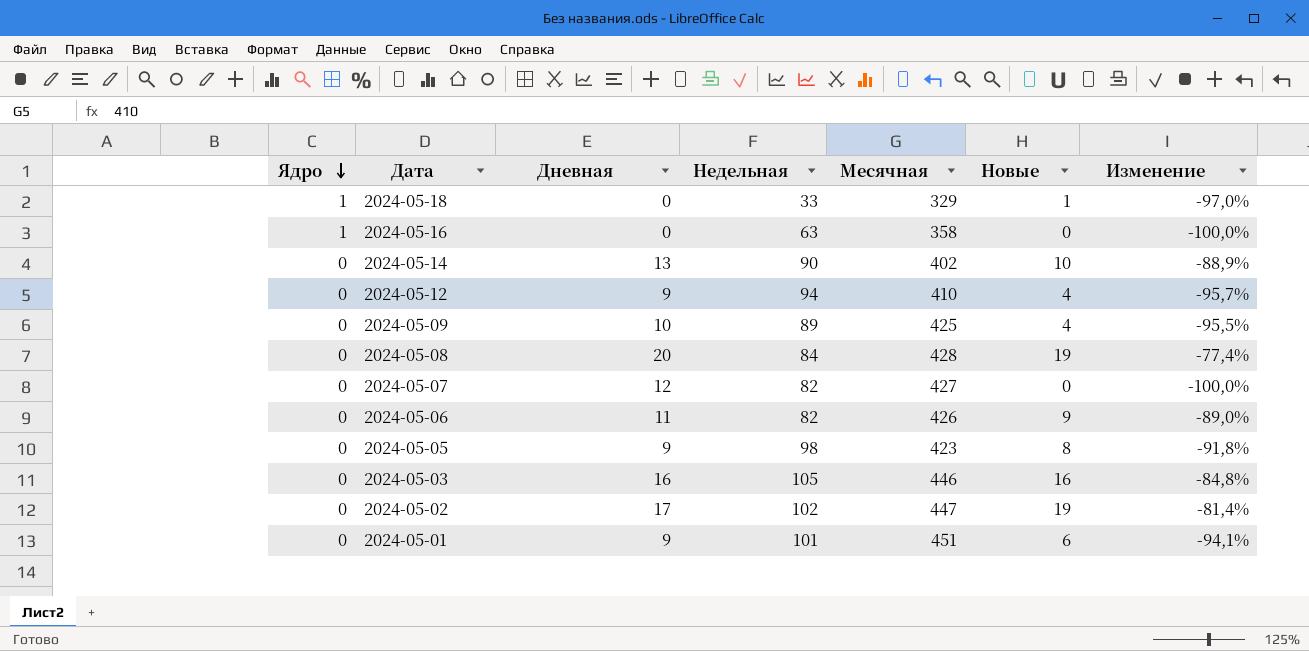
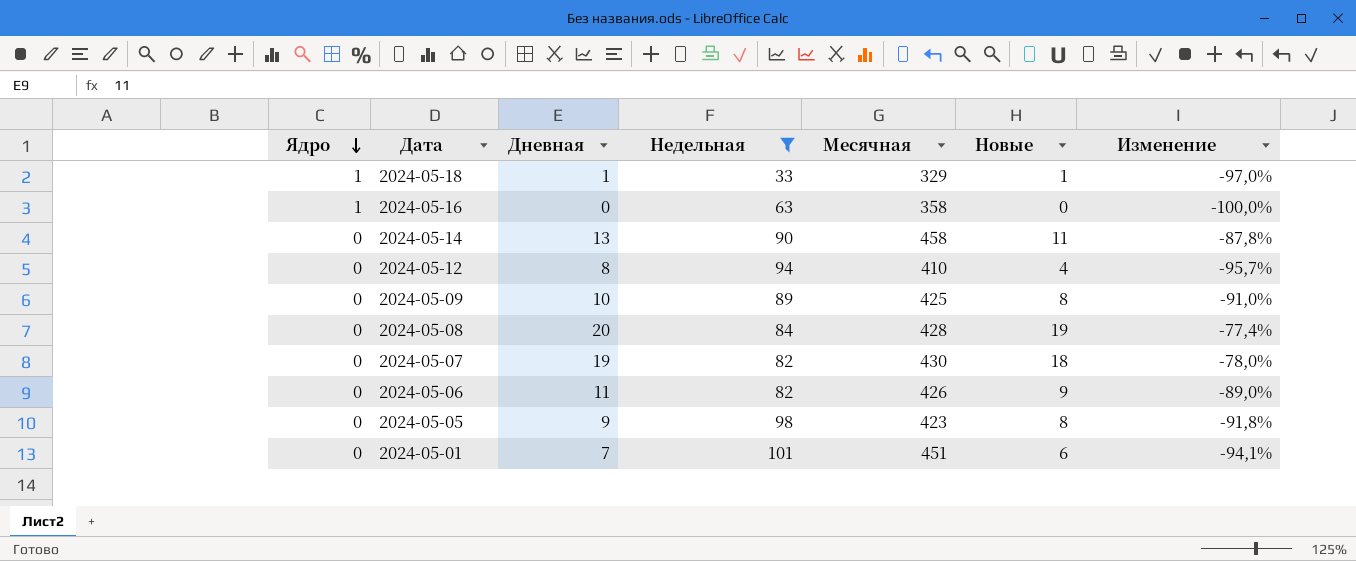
filter: none -> Недельная <= 101
2024-05-18 | Дневная: 0 -> 1
2024-05-14 | Месячная: 402 -> 458
2024-05-14 | Новые: 10 -> 11
2024-05-14 | Изменение: -88,9% -> -87,8%
2024-05-12 | Дневная: 9 -> 8
2024-05-09 | Новые: 4 -> 8
2024-05-09 | Изменение: -95,5% -> -91,0%
2024-05-07 | Дневная: 12 -> 19
2024-05-07 | Месячная: 427 -> 430
2024-05-07 | Новые: 0 -> 18
2024-05-07 | Изменение: -100,0% -> -78,0%
2024-05-01 | Дневная: 9 -> 7

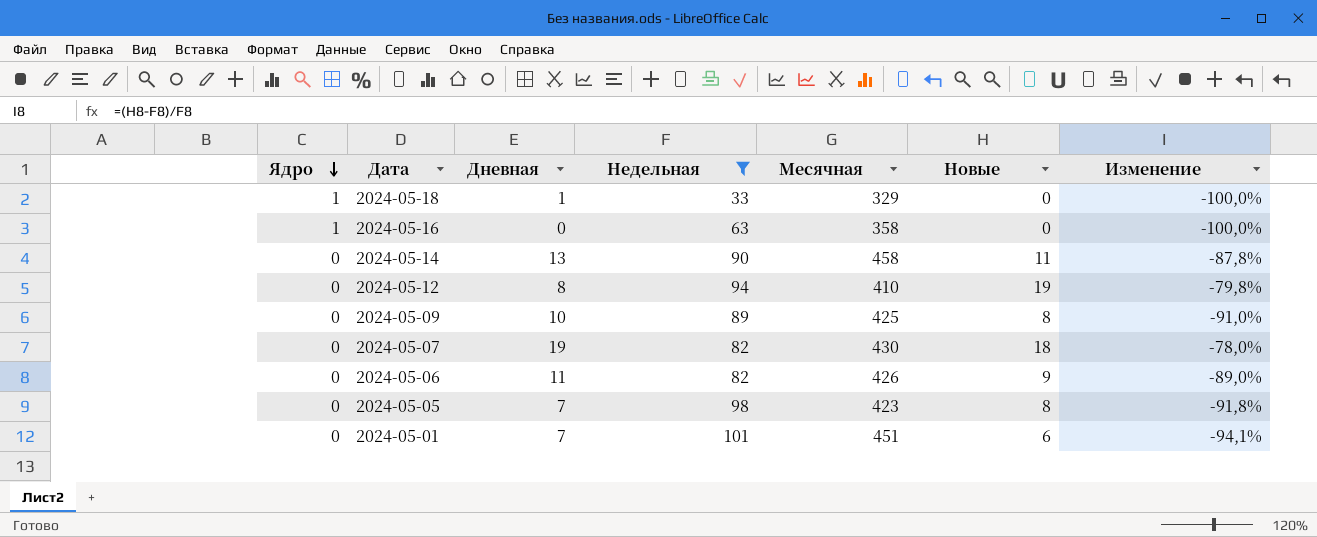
row 2024-05-08: 0 | 20 | 84 | 428 | 19 | -77,4% -> none
2024-05-18 | Новые: 1 -> 0
2024-05-18 | Изменение: -97,0% -> -100,0%
2024-05-12 | Новые: 4 -> 19
2024-05-12 | Изменение: -95,7% -> -79,8%
2024-05-05 | Дневная: 9 -> 7

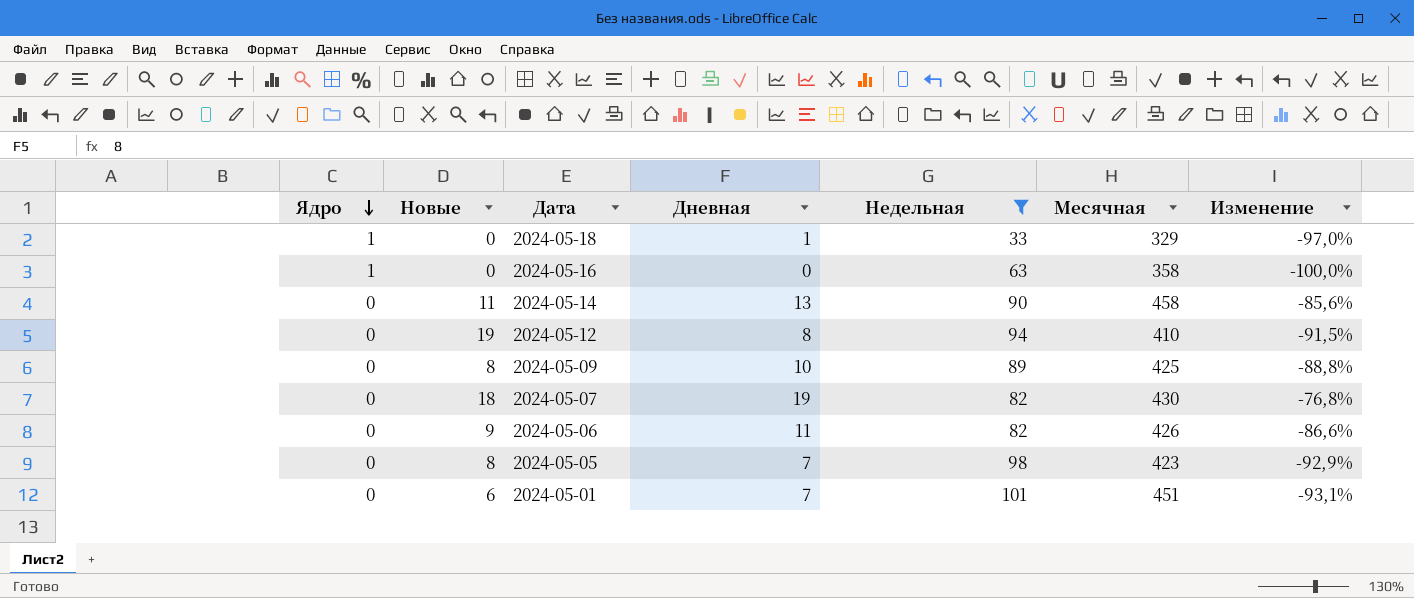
column Новые | position: 6 -> 2
column Изменение | formula: ([Новые] - [Недельная]) / [Недельная] -> ([Дневная] - [Недельная]) / [Недельная]

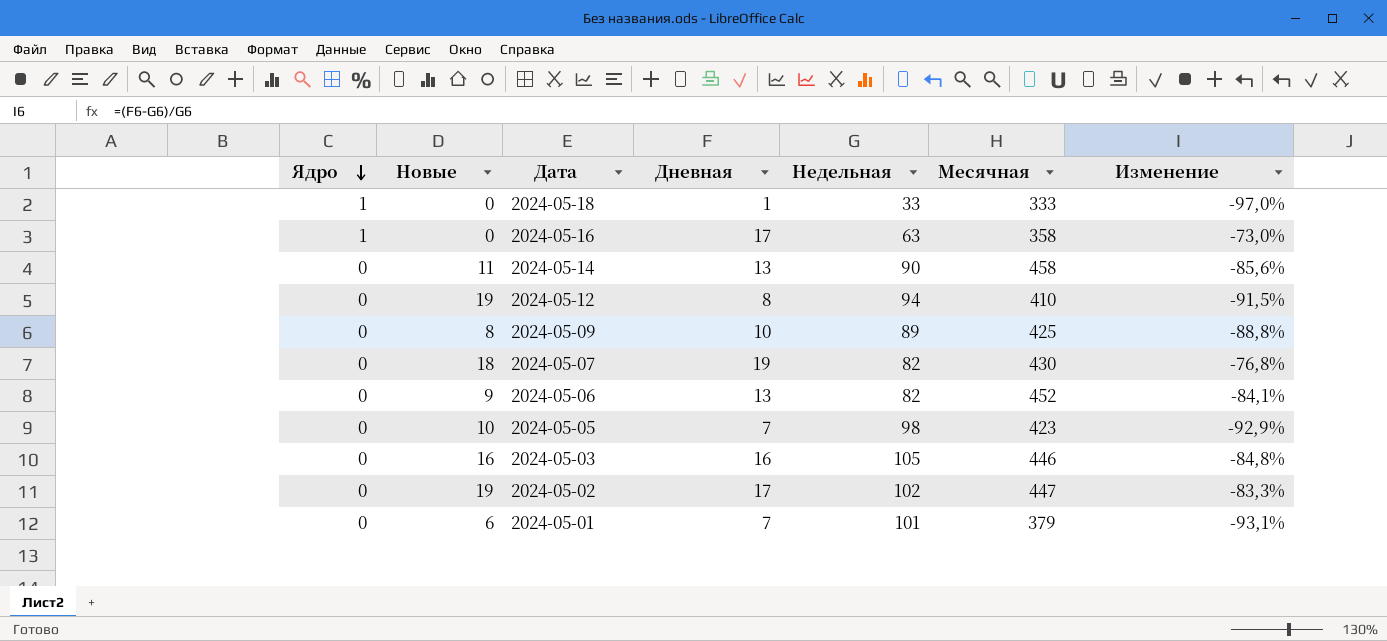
filter: Недельная <= 101 -> none
2024-05-18 | Месячная: 329 -> 333
2024-05-16 | Дневная: 0 -> 17
2024-05-16 | Изменение: -100,0% -> -73,0%
2024-05-06 | Дневная: 11 -> 13
2024-05-06 | Месячная: 426 -> 452
2024-05-06 | Изменение: -86,6% -> -84,1%
2024-05-05 | Новые: 8 -> 10
2024-05-01 | Месячная: 451 -> 379

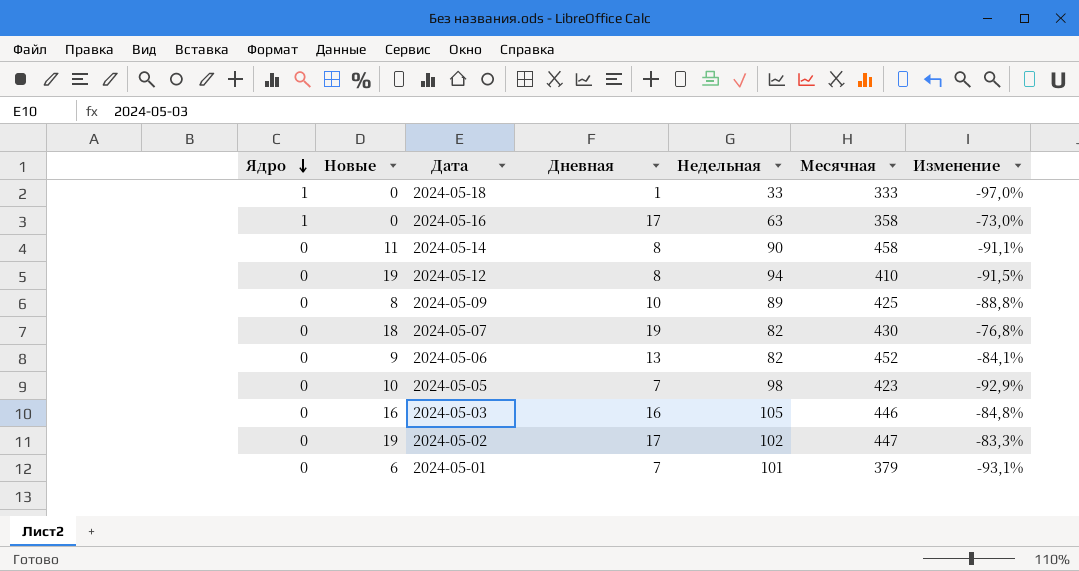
2024-05-14 | Дневная: 13 -> 8
2024-05-14 | Изменение: -85,6% -> -91,1%

